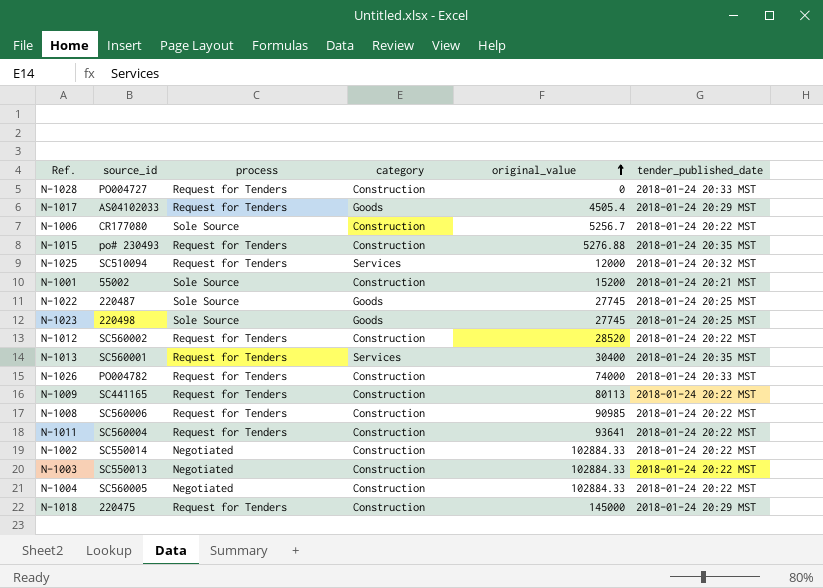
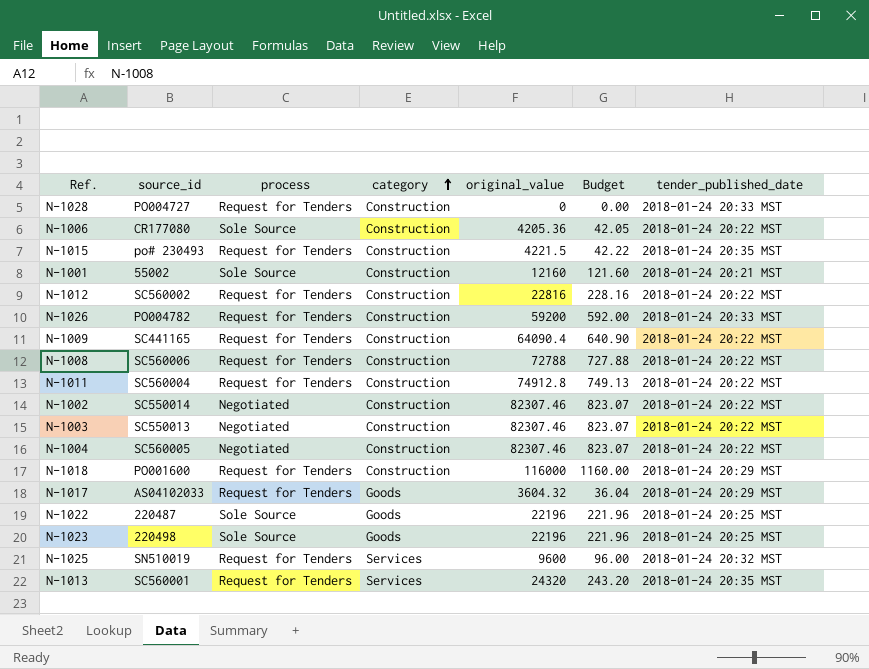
row order: original_value ascending -> category ascending
column Budget | formula: none -> [original_value] * 0.01
N-1006 | original_value: 5256.7 -> 4205.36
N-1015 | original_value: 5276.88 -> 4221.5
N-1001 | original_value: 15200 -> 12160
N-1012 | original_value: 28520 -> 22816
N-1026 | original_value: 74000 -> 59200
N-1009 | original_value: 80113 -> 64090.4
N-1008 | original_value: 90985 -> 72788
N-1011 | original_value: 93641 -> 74912.8
N-1002 | original_value: 102884.33 -> 82307.46
N-1003 | original_value: 102884.33 -> 82307.46
N-1004 | original_value: 102884.33 -> 82307.46
N-1018 | source_id: 220475 -> PO001600
N-1018 | original_value: 145000 -> 116000
N-1017 | original_value: 4505.4 -> 3604.32
N-1022 | original_value: 27745 -> 22196
N-1023 | original_value: 27745 -> 22196
N-1025 | source_id: SC510094 -> SN510019
N-1025 | original_value: 12000 -> 9600
N-1013 | original_value: 30400 -> 24320

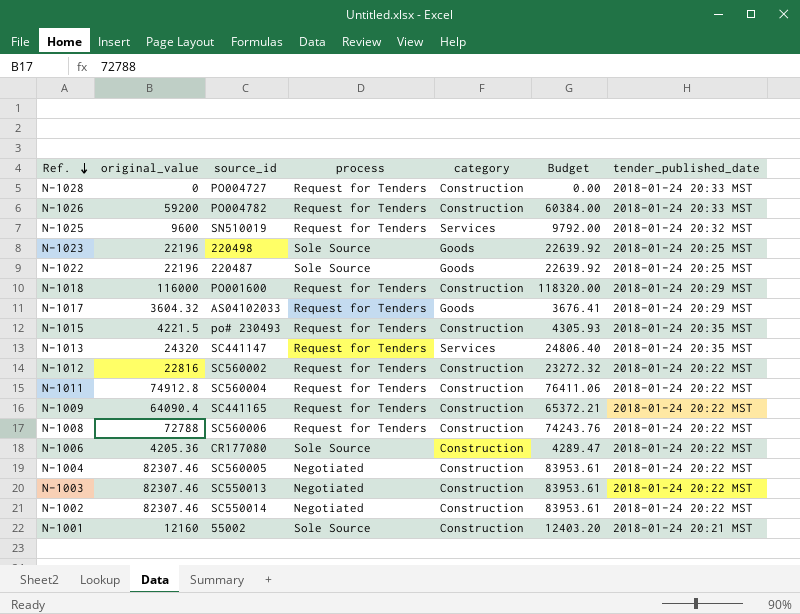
row order: category ascending -> Ref. descending
column original_value | position: 5 -> 2
column Budget | formula: [original_value] * 0.01 -> [original_value] * 1.02
N-1013 | source_id: SC560001 -> SC441147

